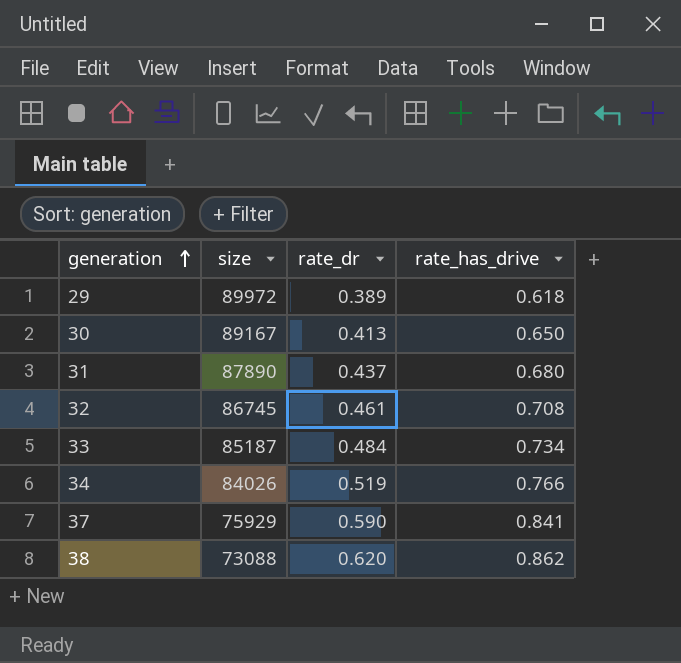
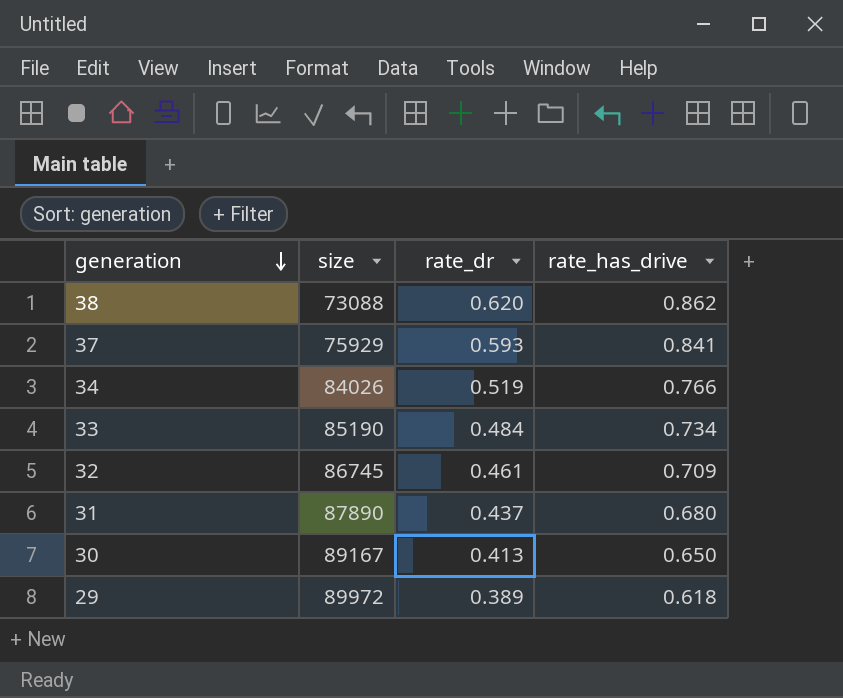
row order: generation ascending -> generation descending
37 | rate_dr: 0.590 -> 0.593
33 | size: 85187 -> 85190
32 | rate_has_drive: 0.708 -> 0.709

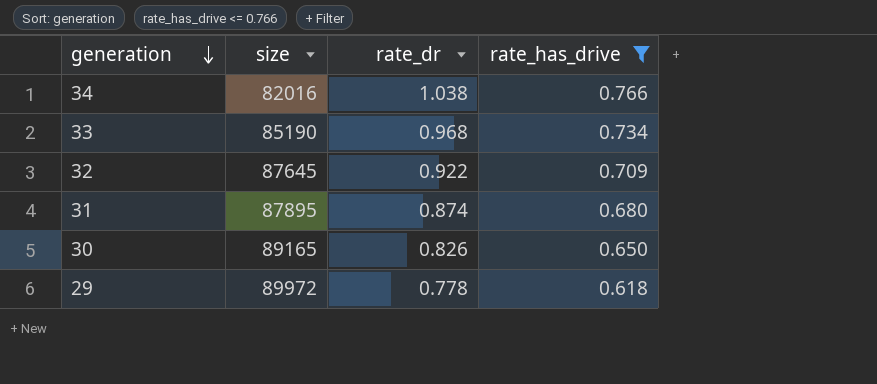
filter: none -> rate_has_drive <= 0.766
34 | size: 84026 -> 82016
34 | rate_dr: 0.519 -> 1.038
33 | rate_dr: 0.484 -> 0.968
32 | size: 86745 -> 87645
32 | rate_dr: 0.461 -> 0.922
31 | size: 87890 -> 87895
31 | rate_dr: 0.437 -> 0.874
30 | size: 89167 -> 89165
30 | rate_dr: 0.413 -> 0.826
29 | rate_dr: 0.389 -> 0.778

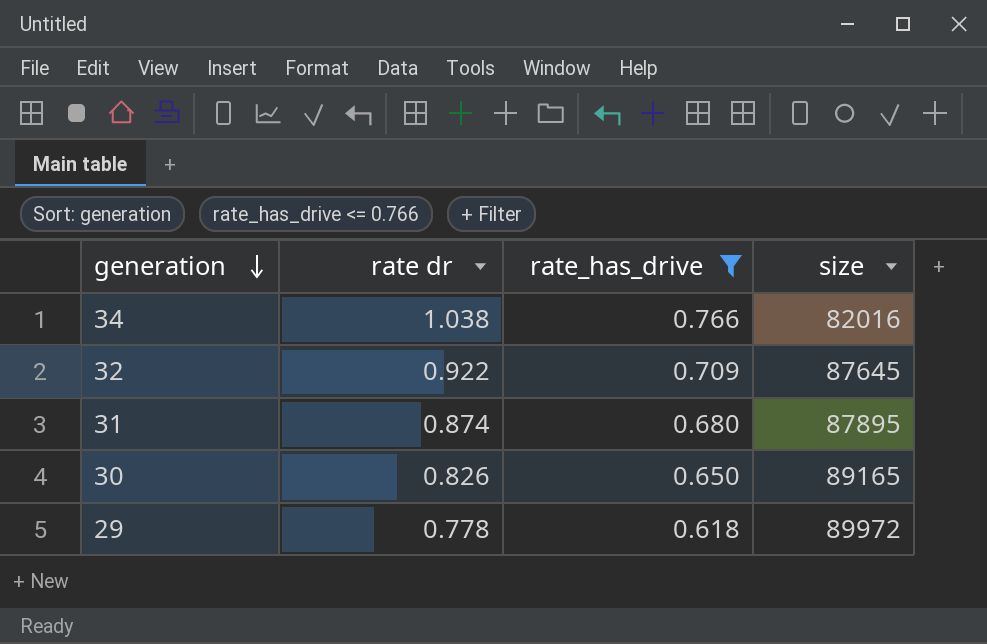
column name: rate_dr -> rate dr
column size | position: 2 -> 4
row 33: 85190 | 0.968 | 0.734 -> none

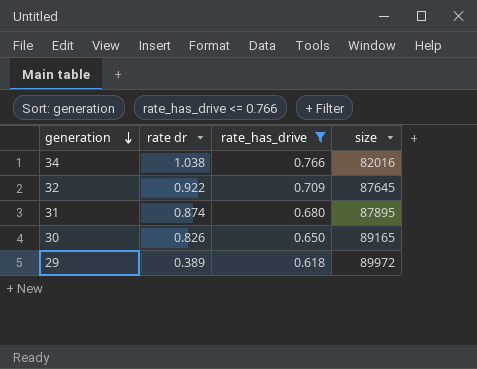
29 | rate dr: 0.778 -> 0.389

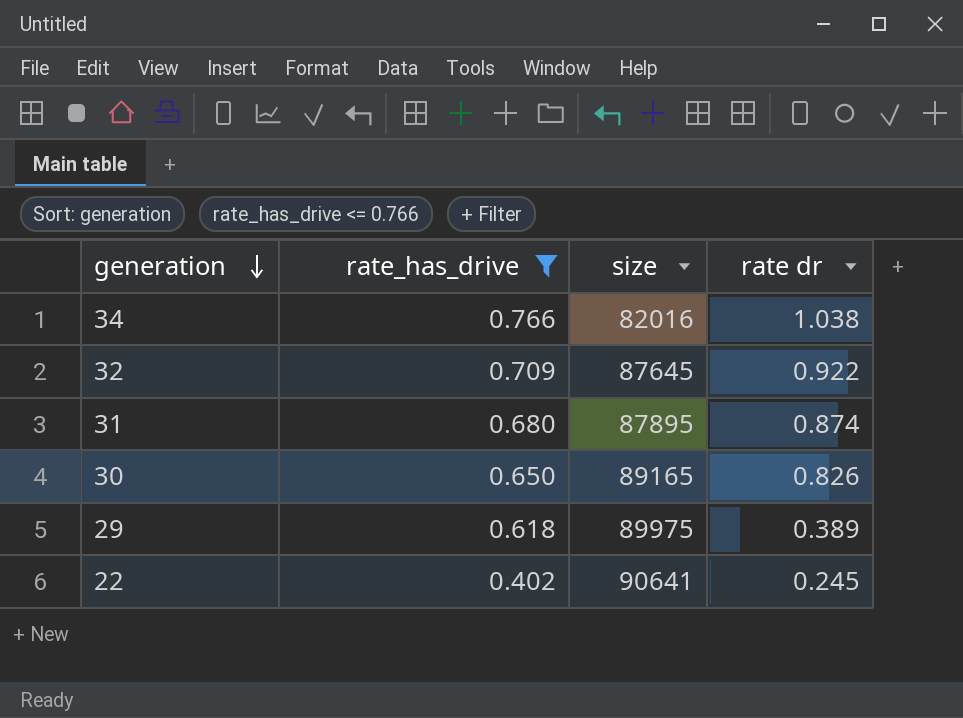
column rate dr | position: 2 -> 4
29 | size: 89972 -> 89975
row 22: none -> 0.402 | 90641 | 0.245

